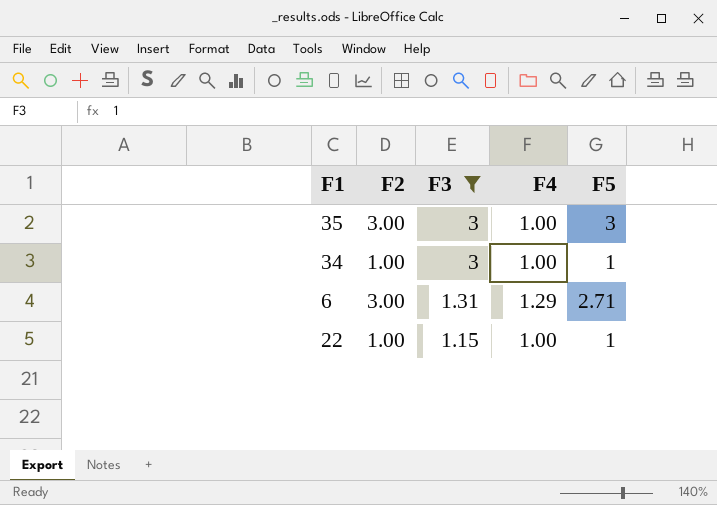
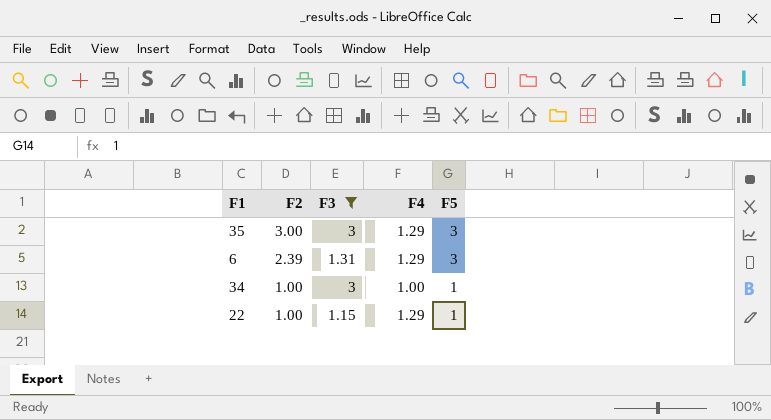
row order: F3 descending -> F2 descending
35 | F4: 1.00 -> 1.29
6 | F2: 3.00 -> 2.39
6 | F5: 2.71 -> 3
22 | F4: 1.00 -> 1.29

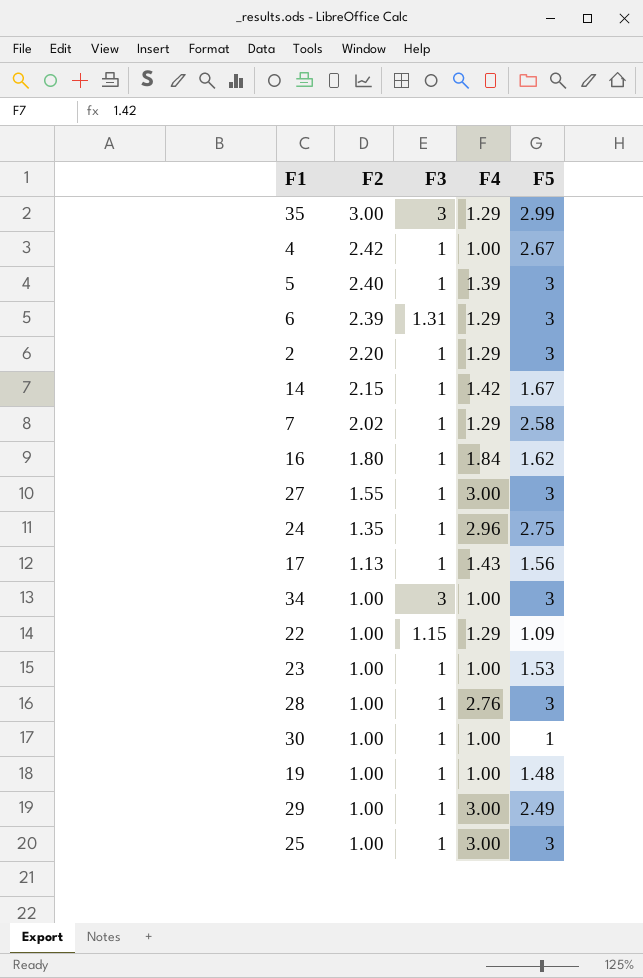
filter: F3 != 1 -> none
35 | F5: 3 -> 2.99
34 | F5: 1 -> 3
22 | F5: 1 -> 1.09

